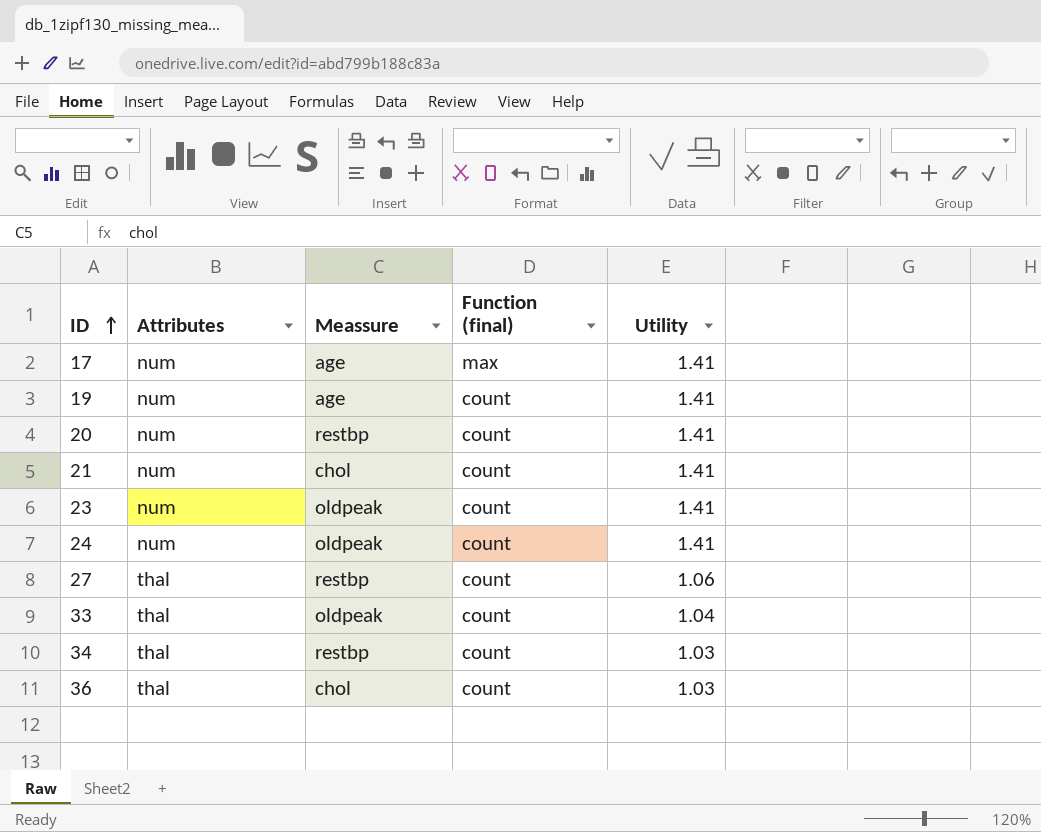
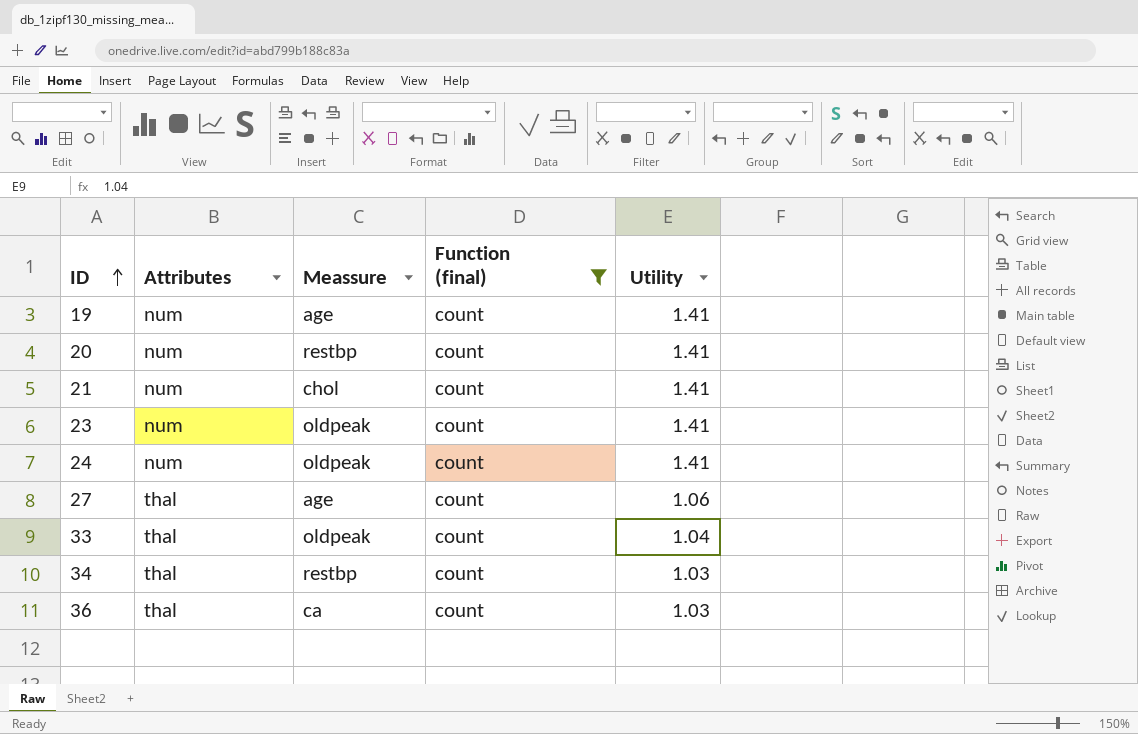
filter: none -> Function (final) = count
27 | Meassure: restbp -> age
36 | Meassure: chol -> ca

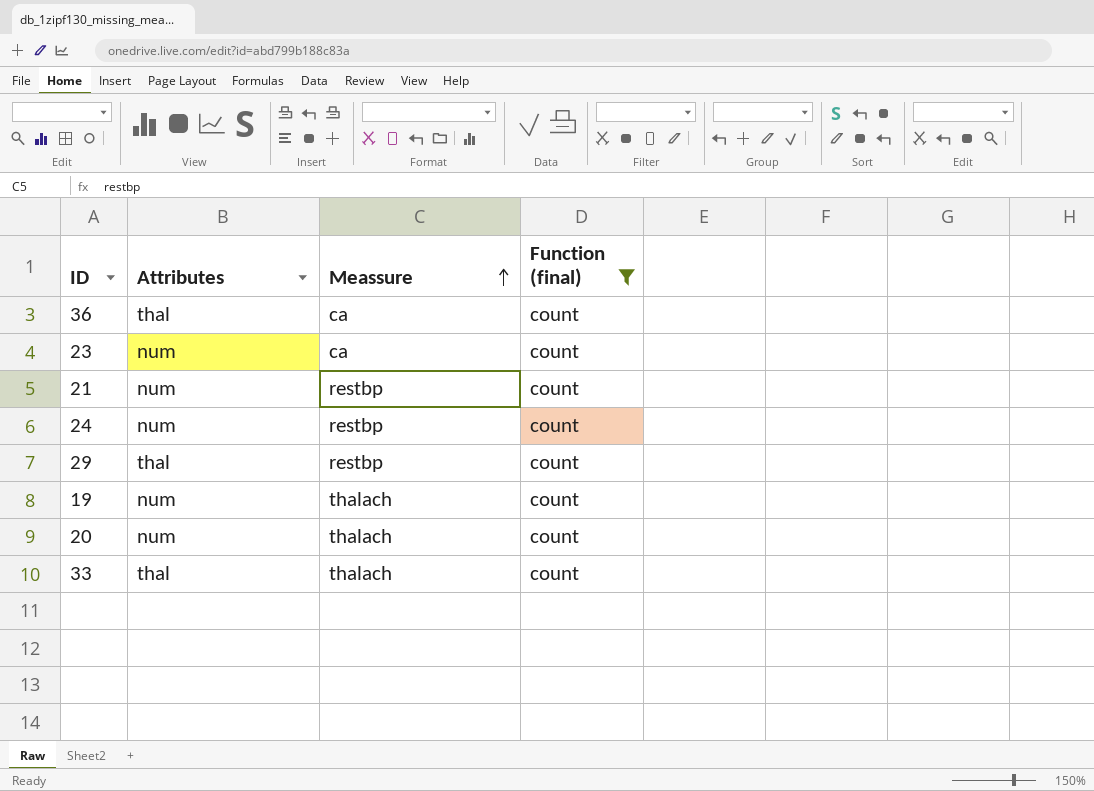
row order: ID ascending -> Meassure ascending
column Utility | position: 5 -> none
row 27: thal | age | count | 1.06 -> none
row 34: thal | restbp | count | 1.03 -> none
23 | Meassure: oldpeak -> ca
21 | Meassure: chol -> restbp
24 | Meassure: oldpeak -> restbp
row 29: none -> thal | restbp | count
19 | Meassure: age -> thalach
20 | Meassure: restbp -> thalach
33 | Meassure: oldpeak -> thalach

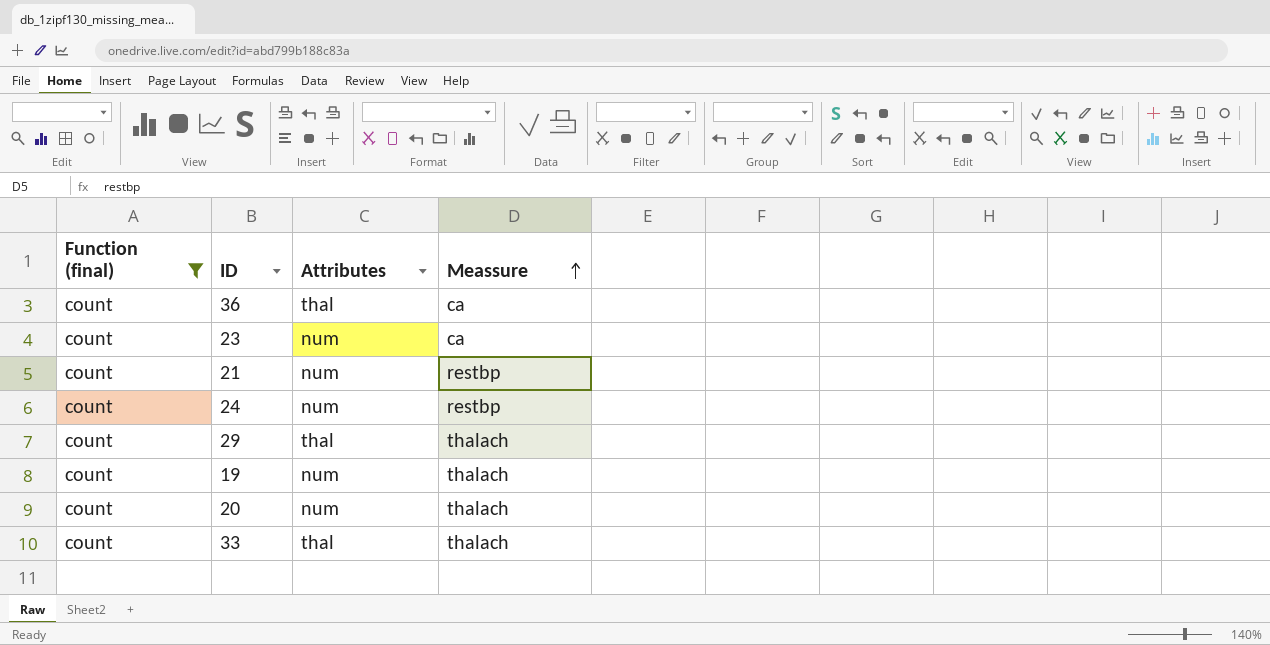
column Function (final) | position: 4 -> 1
29 | Meassure: restbp -> thalach

